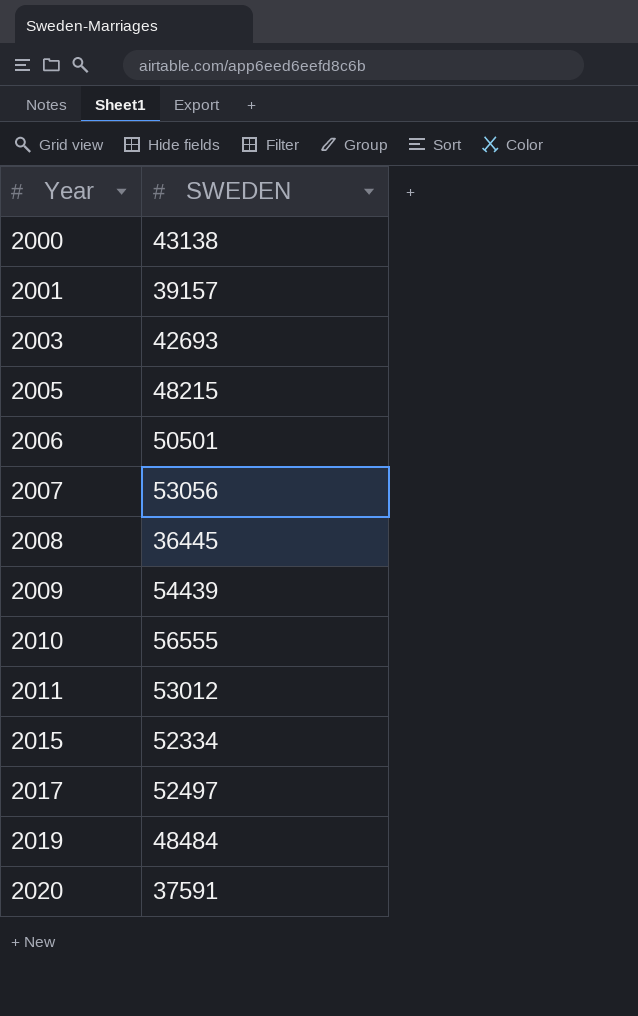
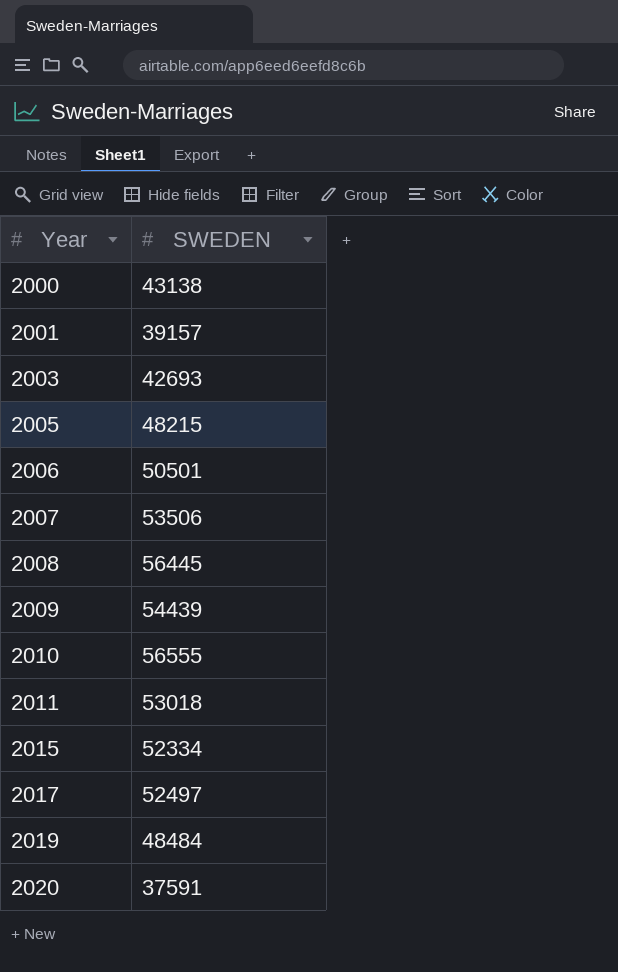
2007 | SWEDEN: 53056 -> 53506
2008 | SWEDEN: 36445 -> 56445
2011 | SWEDEN: 53012 -> 53018

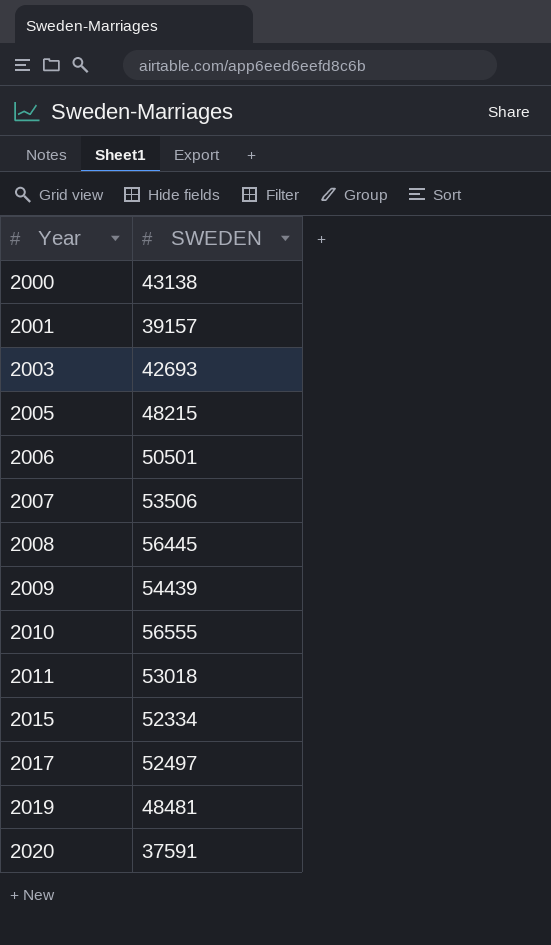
2019 | SWEDEN: 48484 -> 48481

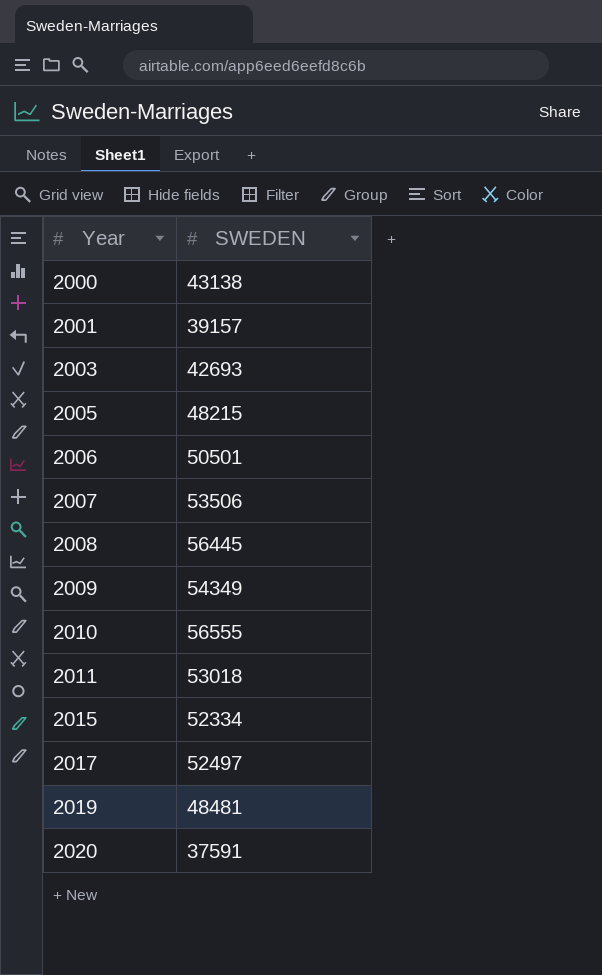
2009 | SWEDEN: 54439 -> 54349

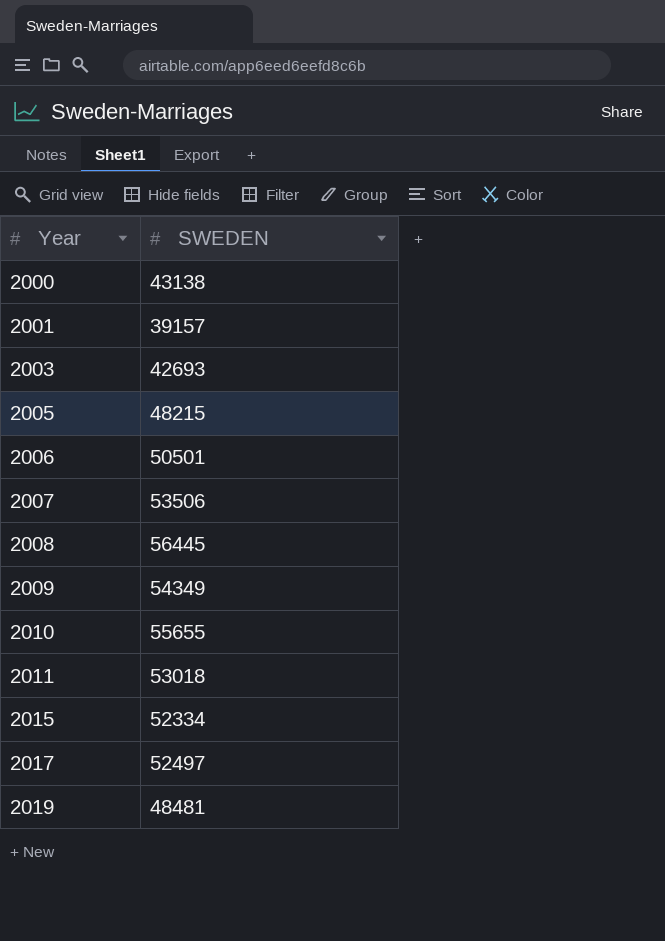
row 2020: 37591 -> none
2010 | SWEDEN: 56555 -> 55655

